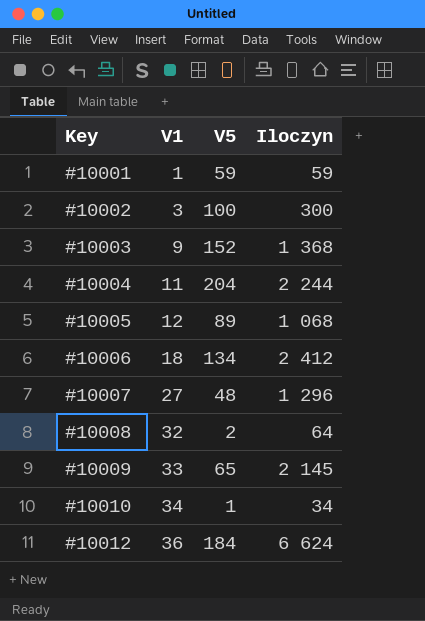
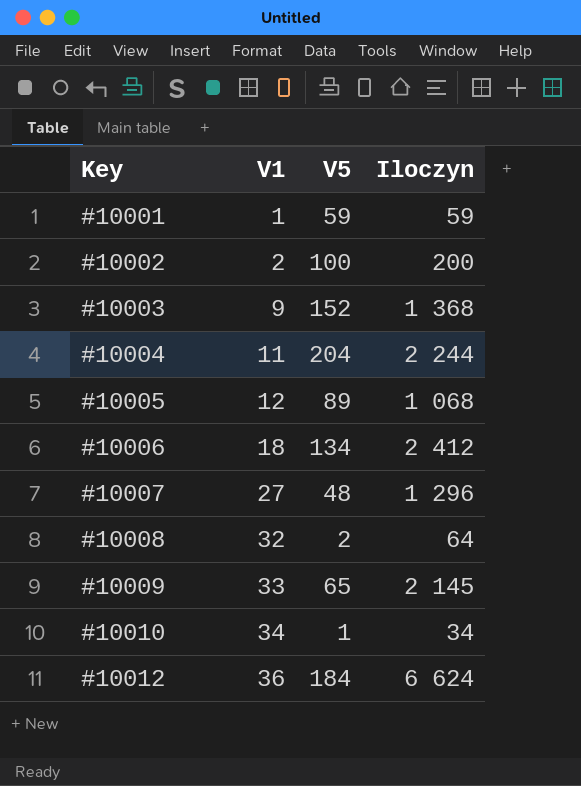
#10002 | V1: 3 -> 2
#10002 | Iloczyn: 300 -> 200

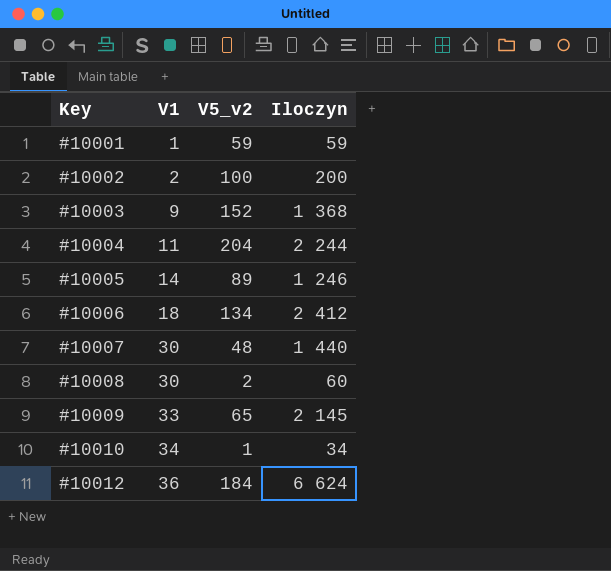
column name: V5 -> V5_v2
#10005 | V1: 12 -> 14
#10005 | Iloczyn: 1 068 -> 1 246
#10007 | V1: 27 -> 30
#10007 | Iloczyn: 1 296 -> 1 440
#10008 | V1: 32 -> 30
#10008 | Iloczyn: 64 -> 60

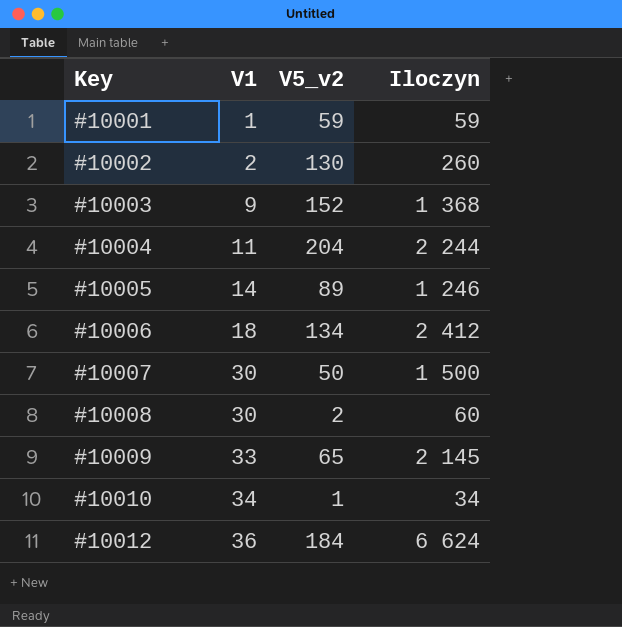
#10002 | V5_v2: 100 -> 130
#10002 | Iloczyn: 200 -> 260
#10007 | V5_v2: 48 -> 50
#10007 | Iloczyn: 1 440 -> 1 500

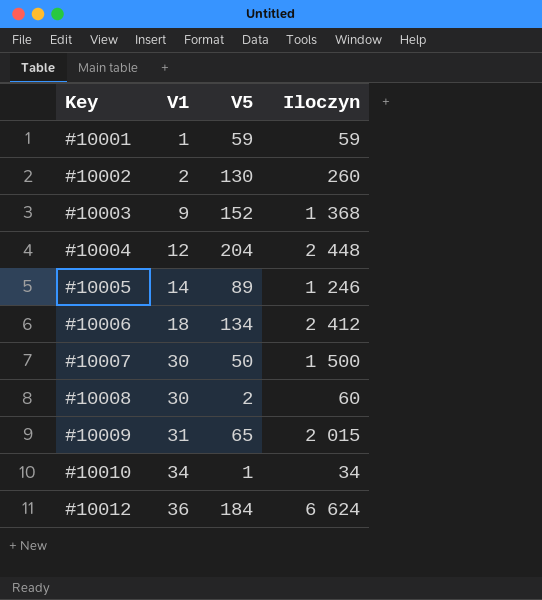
column name: V5_v2 -> V5
#10004 | V1: 11 -> 12
#10004 | Iloczyn: 2 244 -> 2 448
#10009 | V1: 33 -> 31
#10009 | Iloczyn: 2 145 -> 2 015

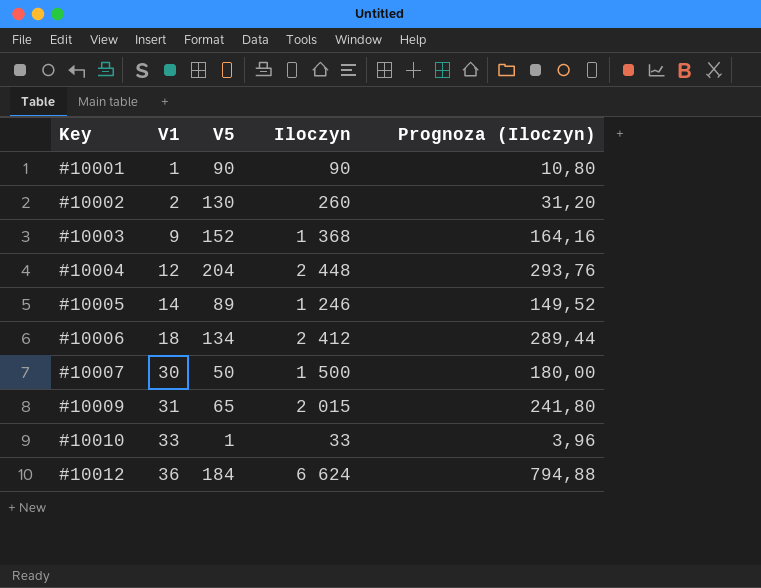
column Prognoza (Iloczyn) | formula: none -> [Iloczyn] * 0,12
row #10008: 30 | 2 | 60 -> none
#10001 | V5: 59 -> 90
#10001 | Iloczyn: 59 -> 90
#10010 | V1: 34 -> 33
#10010 | Iloczyn: 34 -> 33

